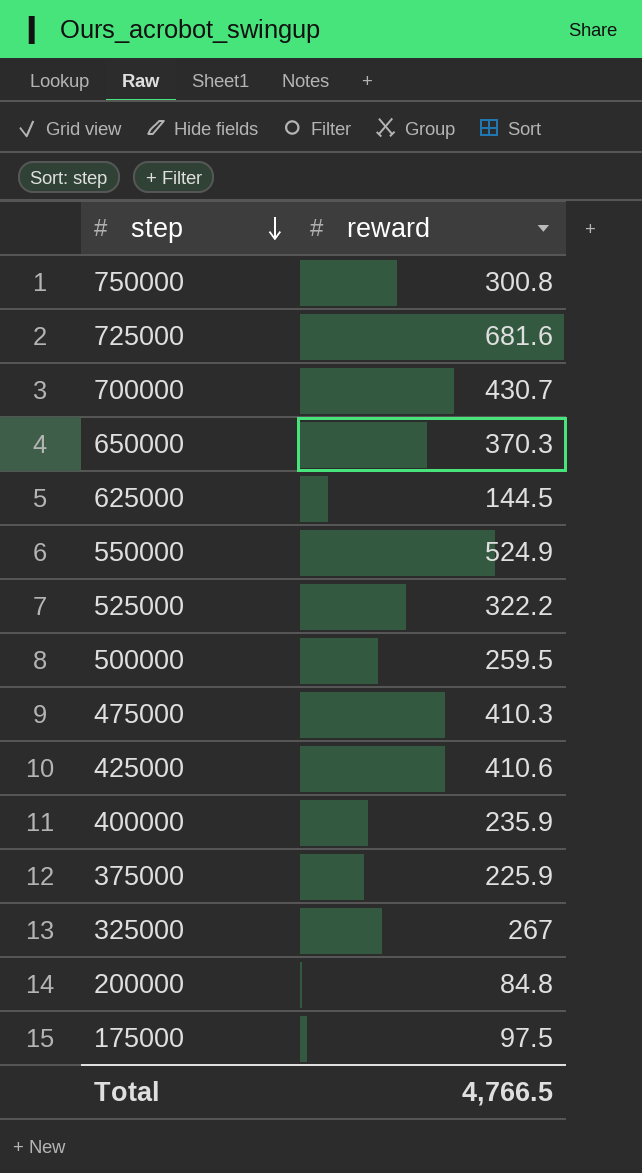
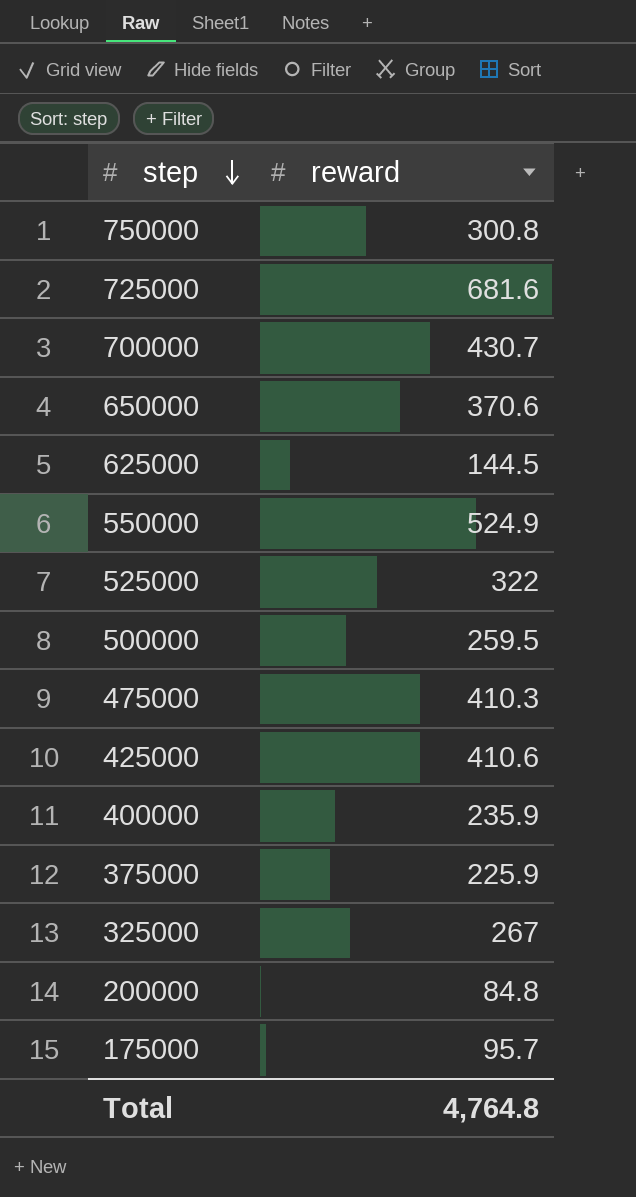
650000 | reward: 370.3 -> 370.6
525000 | reward: 322.2 -> 322
175000 | reward: 97.5 -> 95.7
Total | reward: 4,766.5 -> 4,764.8

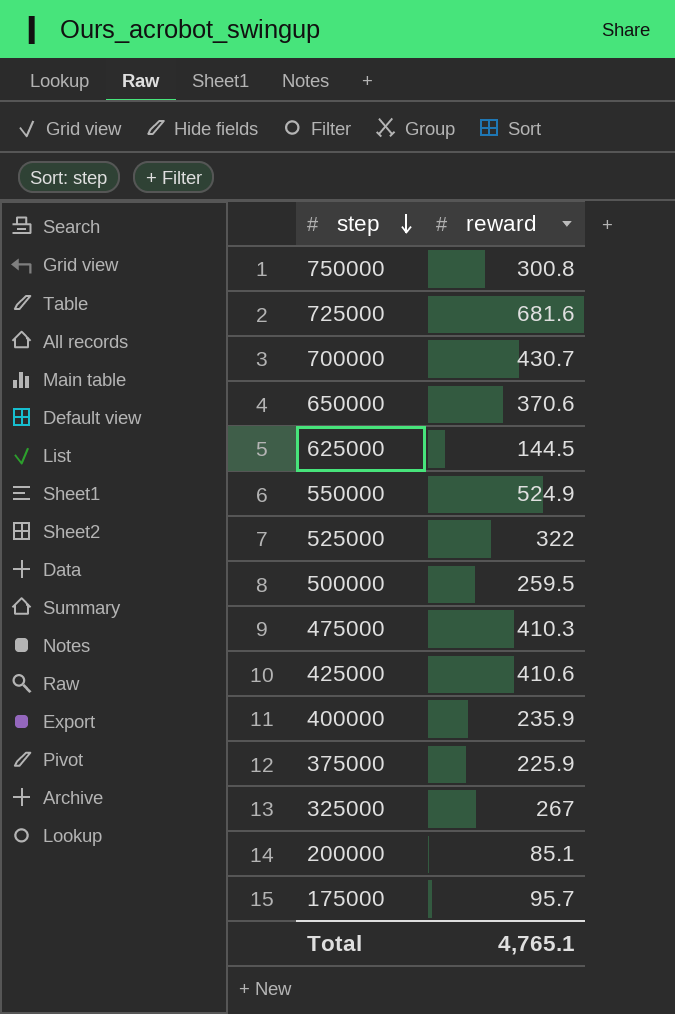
200000 | reward: 84.8 -> 85.1
Total | reward: 4,764.8 -> 4,765.1

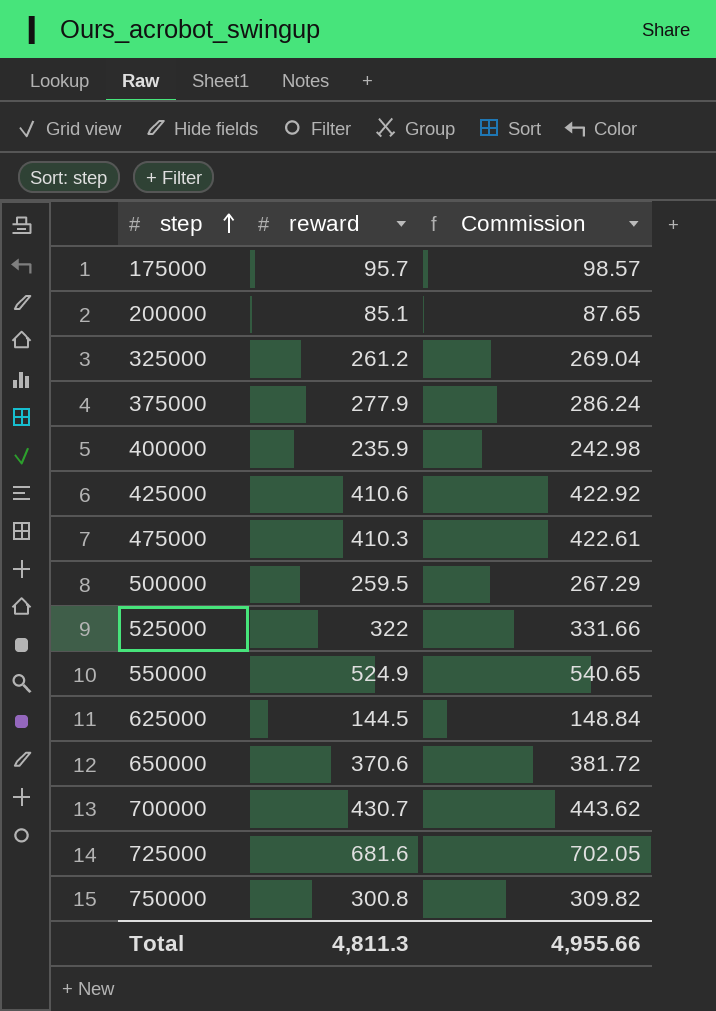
row order: step descending -> step ascending
column Commission | formula: none -> [reward] * 1.03
325000 | reward: 267 -> 261.2
375000 | reward: 225.9 -> 277.9
Total | reward: 4,765.1 -> 4,811.3

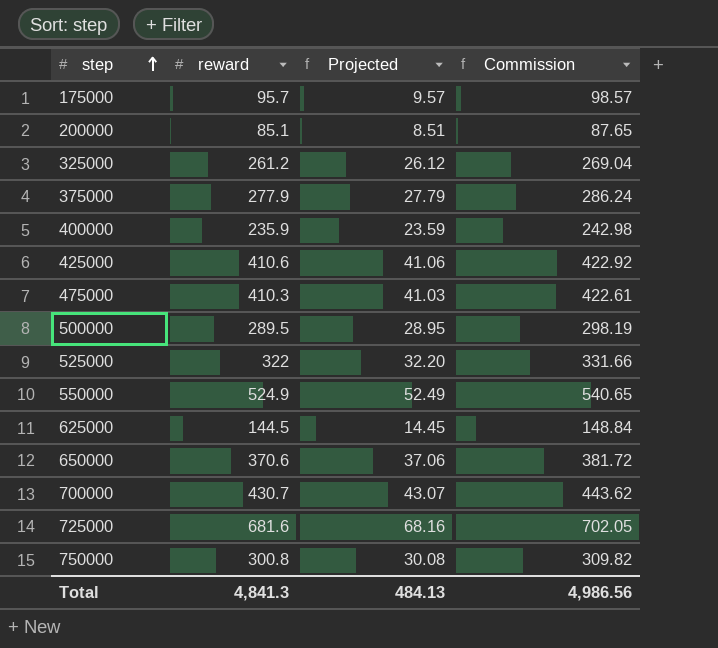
column Projected | formula: none -> [reward] * 0.1
500000 | reward: 259.5 -> 289.5
500000 | Commission: 267.29 -> 298.19
Total | reward: 4,811.3 -> 4,841.3
Total | Commission: 4,955.66 -> 4,986.56

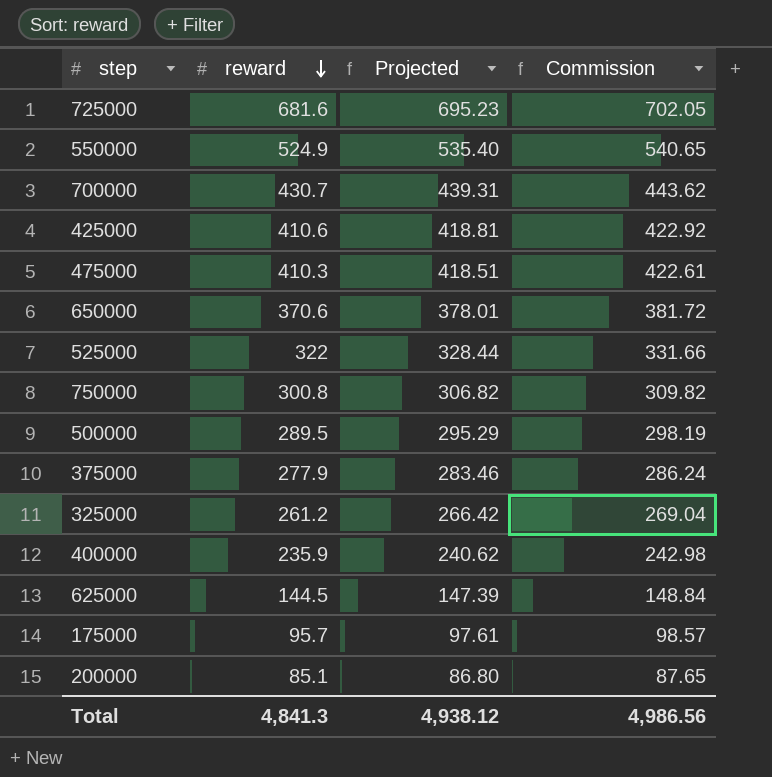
row order: step ascending -> reward descending
column Projected | formula: [reward] * 0.1 -> [reward] * 1.02
Total | Projected: 484.13 -> 4,938.12

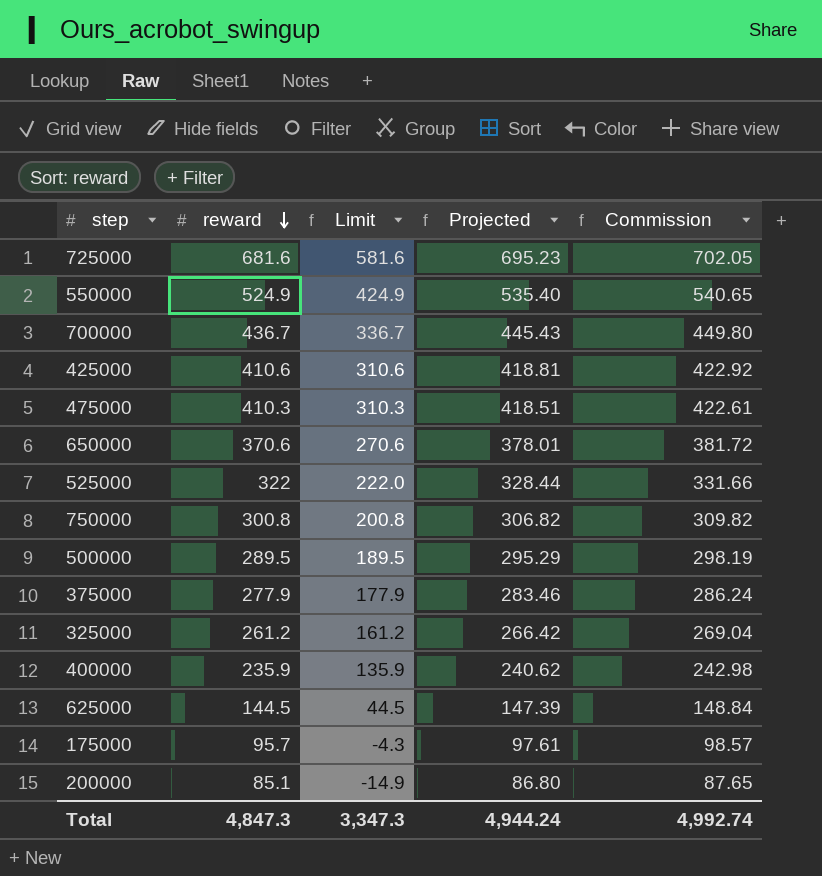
column Limit | formula: none -> [reward] - 100
700000 | reward: 430.7 -> 436.7
700000 | Projected: 439.31 -> 445.43
700000 | Commission: 443.62 -> 449.80
Total | reward: 4,841.3 -> 4,847.3
Total | Projected: 4,938.12 -> 4,944.24
Total | Commission: 4,986.56 -> 4,992.74

